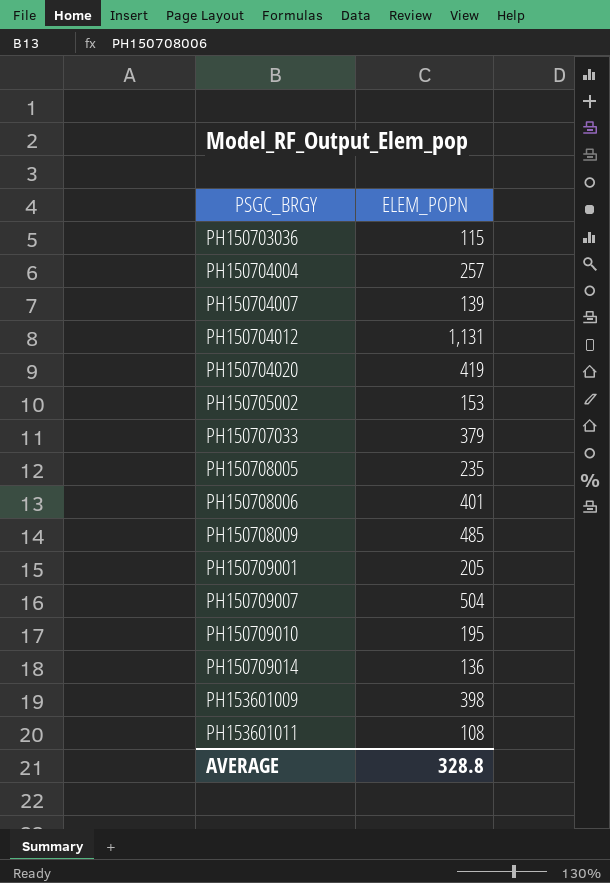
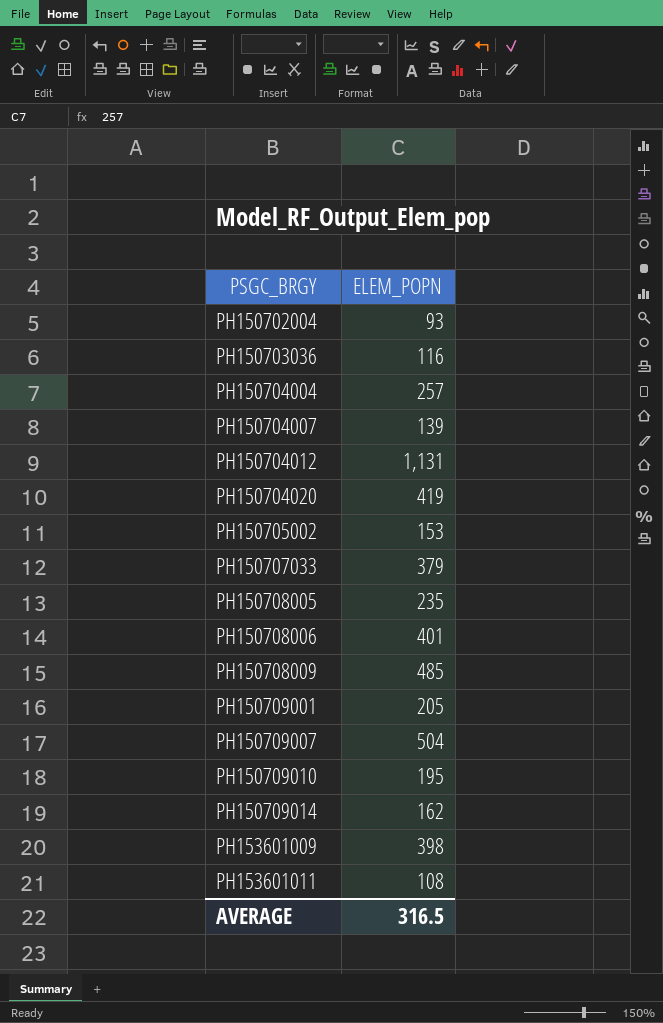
row PH150702004: none -> 93
PH150703036 | ELEM_POPN: 115 -> 116
PH150709014 | ELEM_POPN: 136 -> 162
AVERAGE | ELEM_POPN: 328.8 -> 316.5

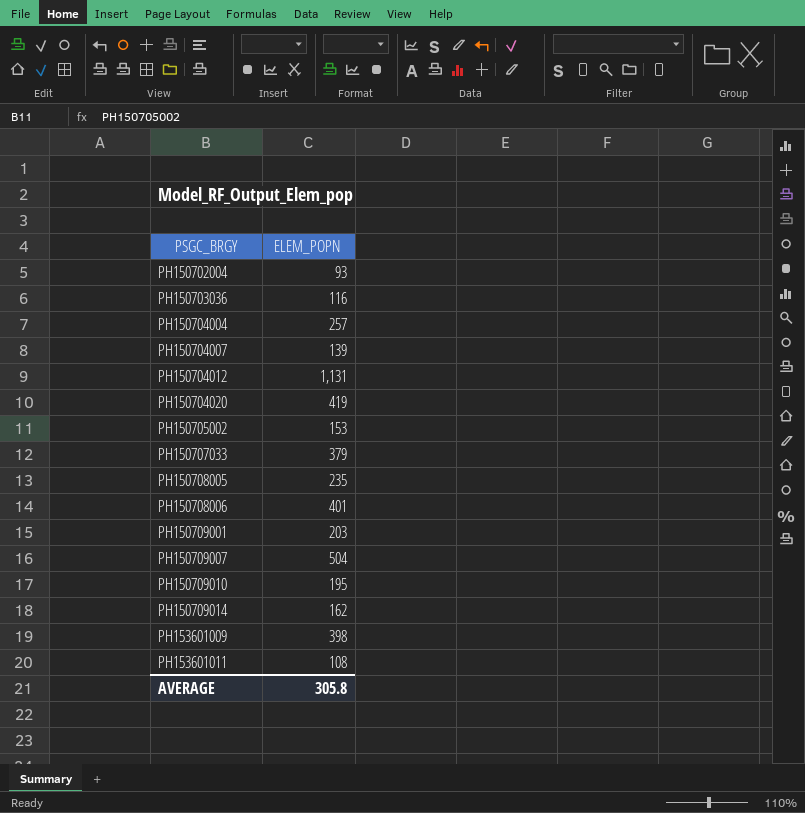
row PH150708009: 485 -> none
PH150709001 | ELEM_POPN: 205 -> 203
AVERAGE | ELEM_POPN: 316.5 -> 305.8

